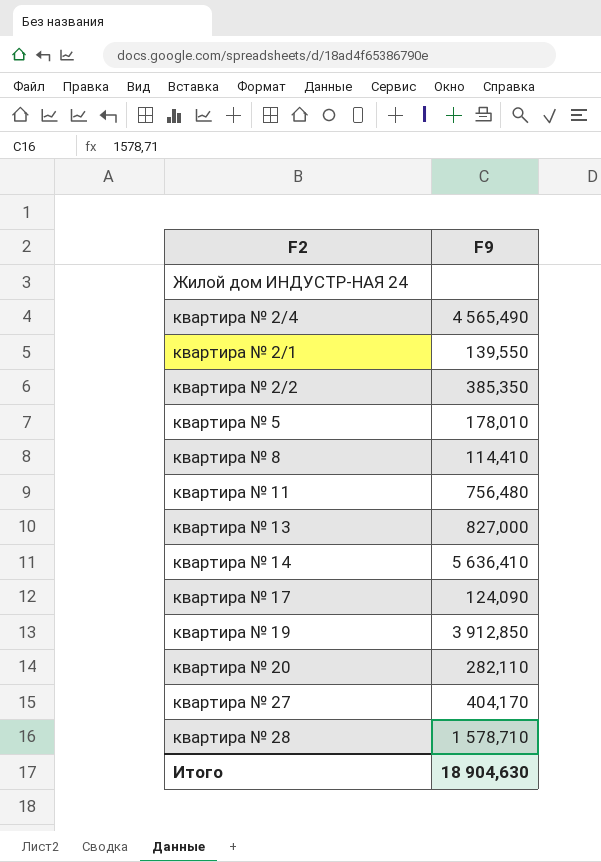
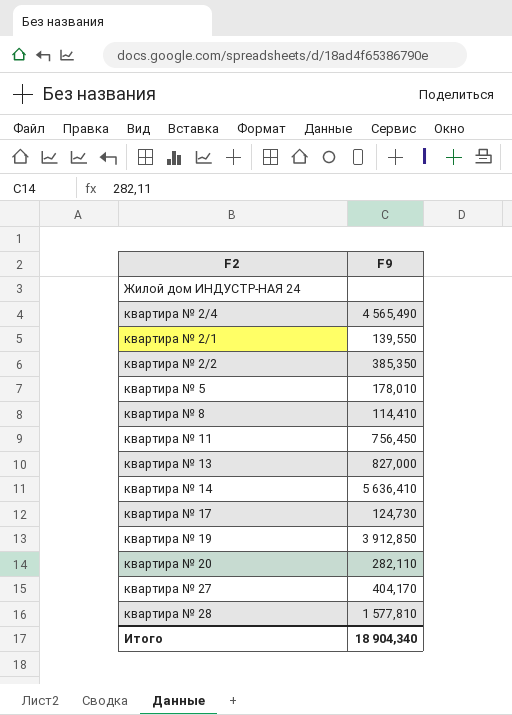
квартира № 11 | F9: 756,480 -> 756,450
квартира № 17 | F9: 124,090 -> 124,730
квартира № 28 | F9: 1 578,710 -> 1 577,810
Итого | F9: 18 904,630 -> 18 904,340

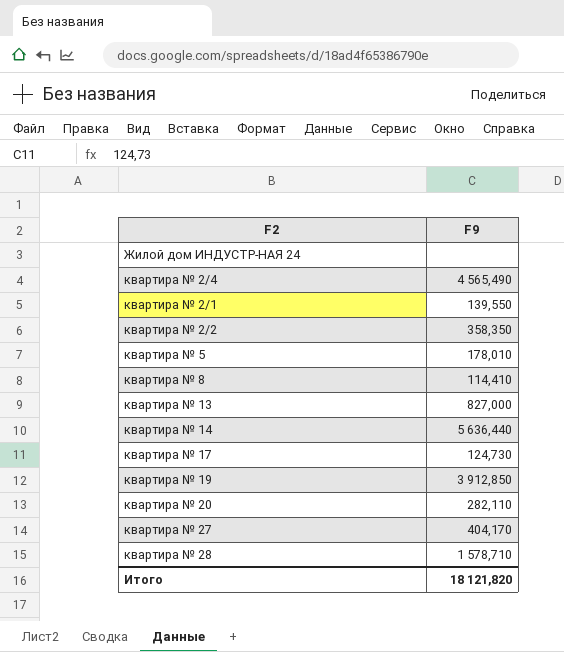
row квартира № 11: 756,450 -> none
квартира № 2/2 | F9: 385,350 -> 358,350
квартира № 14 | F9: 5 636,410 -> 5 636,440
квартира № 28 | F9: 1 577,810 -> 1 578,710
Итого | F9: 18 904,340 -> 18 121,820

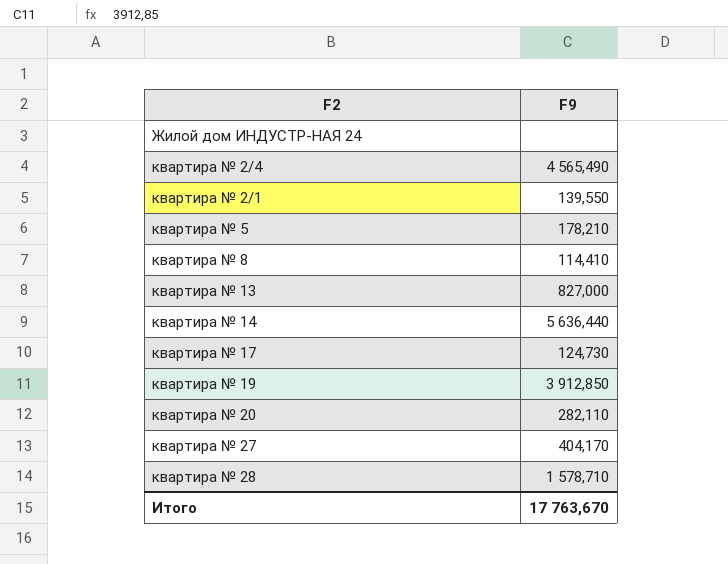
row квартира № 2/2: 358,350 -> none
квартира № 5 | F9: 178,010 -> 178,210
Итого | F9: 18 121,820 -> 17 763,670

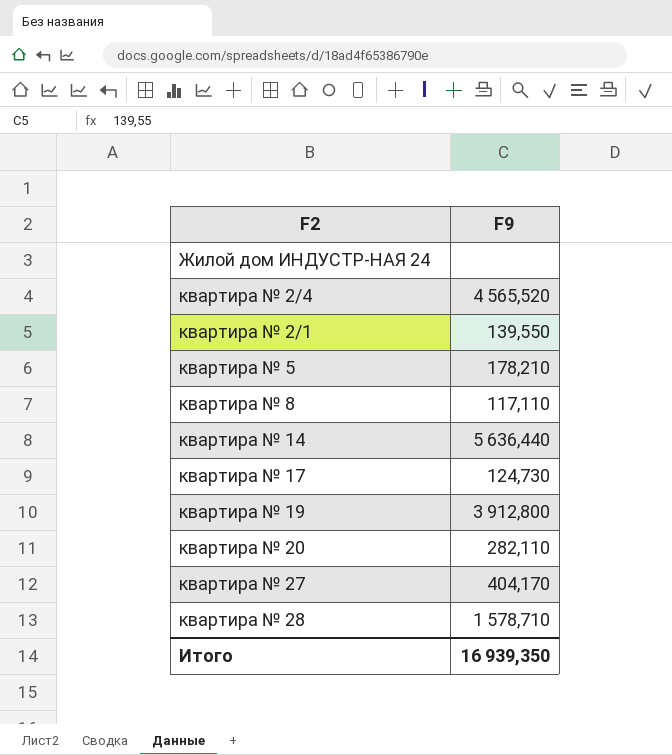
row квартира № 13: 827,000 -> none
квартира № 2/4 | F9: 4 565,490 -> 4 565,520
квартира № 8 | F9: 114,410 -> 117,110
квартира № 19 | F9: 3 912,850 -> 3 912,800
Итого | F9: 17 763,670 -> 16 939,350

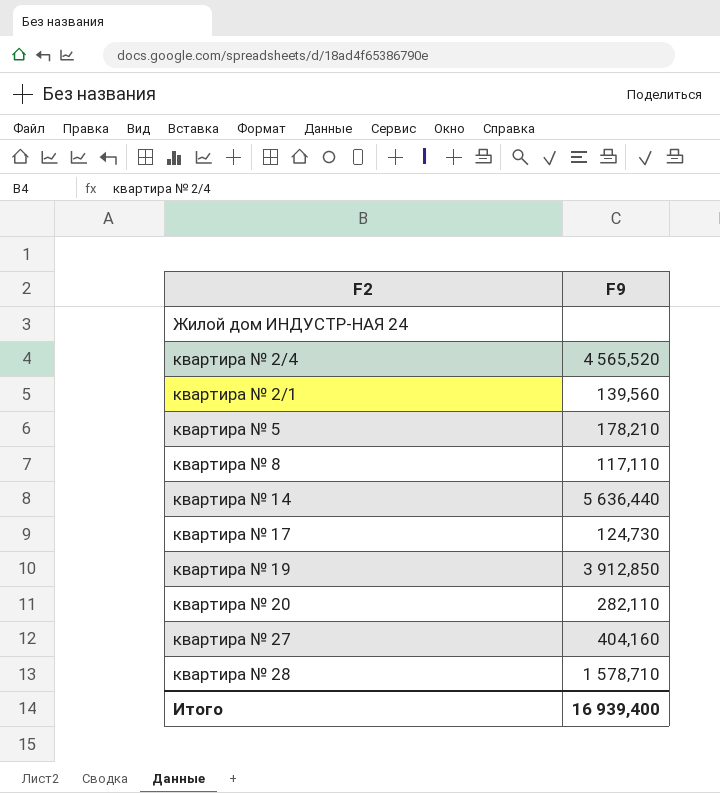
квартира № 2/1 | F9: 139,550 -> 139,560
квартира № 19 | F9: 3 912,800 -> 3 912,850
квартира № 27 | F9: 404,170 -> 404,160
Итого | F9: 16 939,350 -> 16 939,400

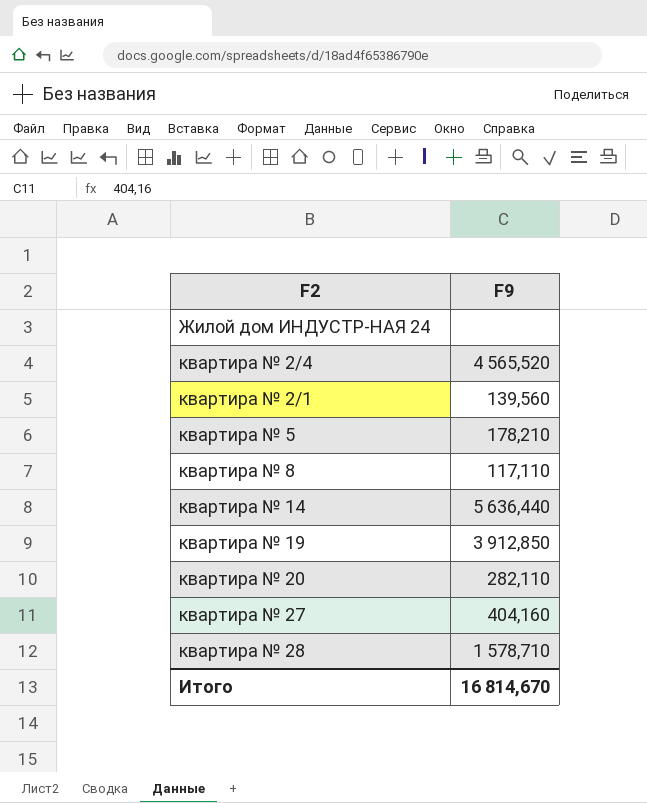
row квартира № 17: 124,730 -> none
Итого | F9: 16 939,400 -> 16 814,670

